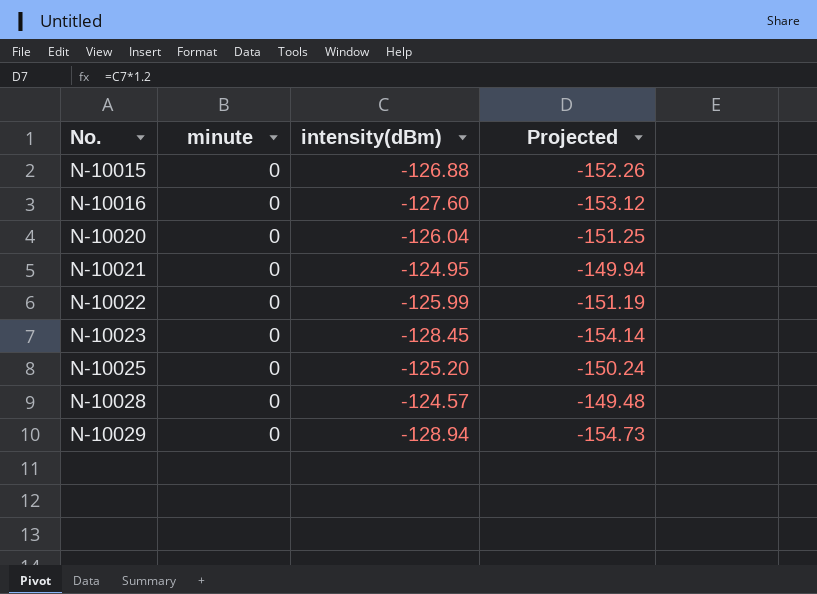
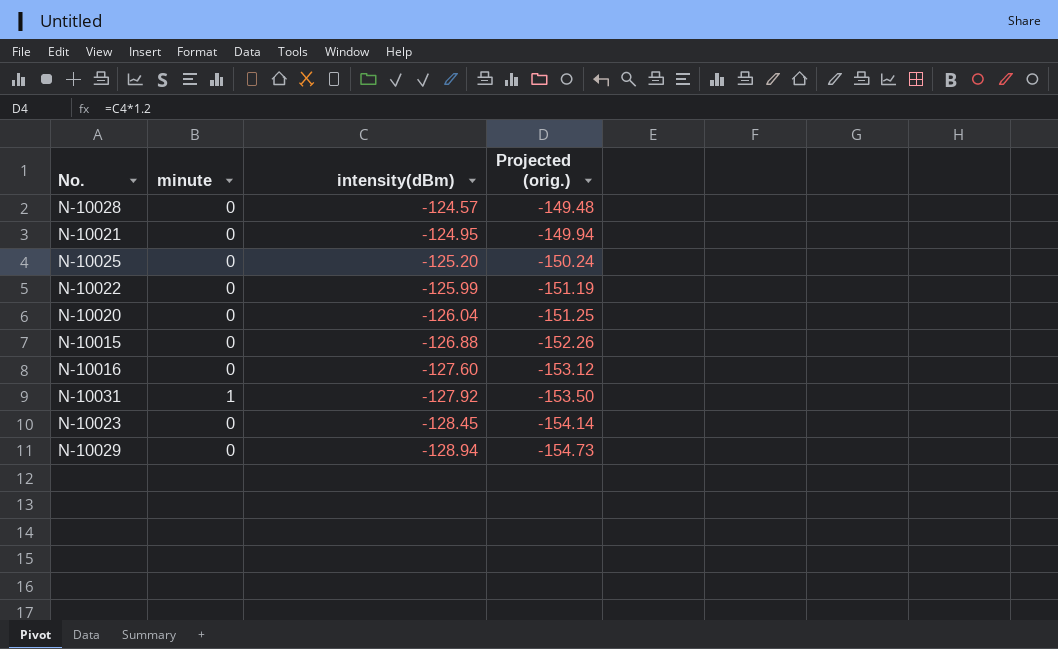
row order: No. ascending -> intensity(dBm) descending
column name: Projected -> Projected (orig.)
row N-10031: none -> 1 | -127.92 | -153.50

